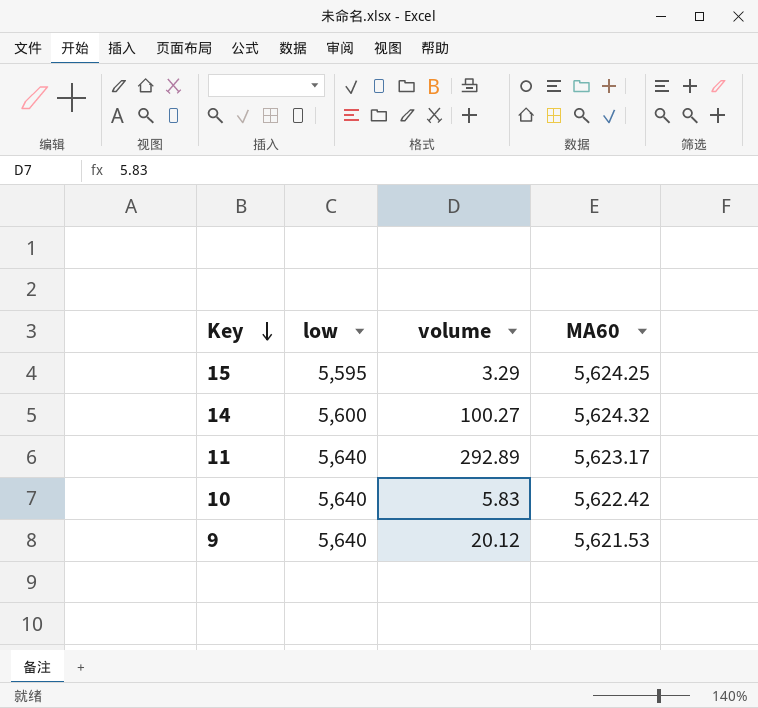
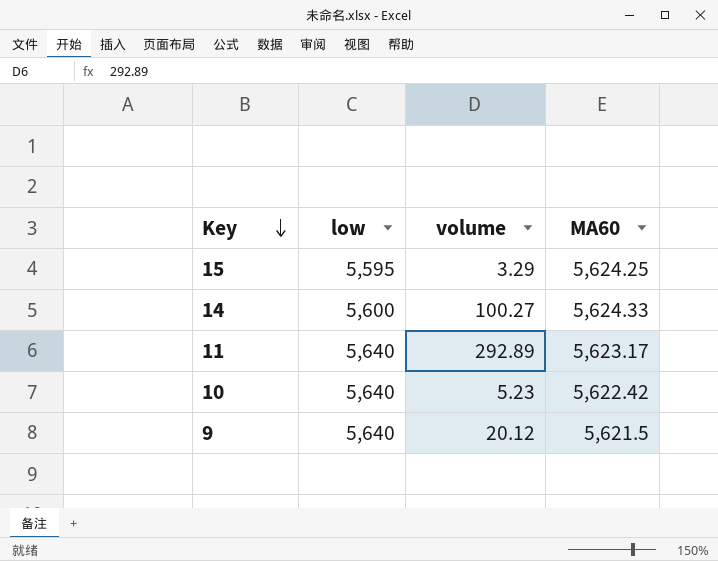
14 | MA60: 5,624.32 -> 5,624.33
10 | volume: 5.83 -> 5.23
9 | MA60: 5,621.53 -> 5,621.5

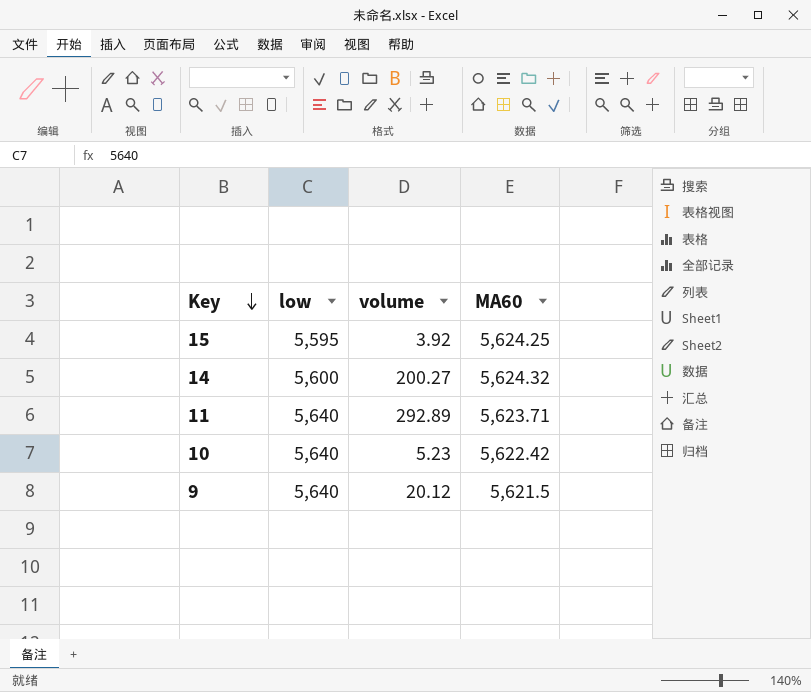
15 | volume: 3.29 -> 3.92
14 | volume: 100.27 -> 200.27
14 | MA60: 5,624.33 -> 5,624.32
11 | MA60: 5,623.17 -> 5,623.71

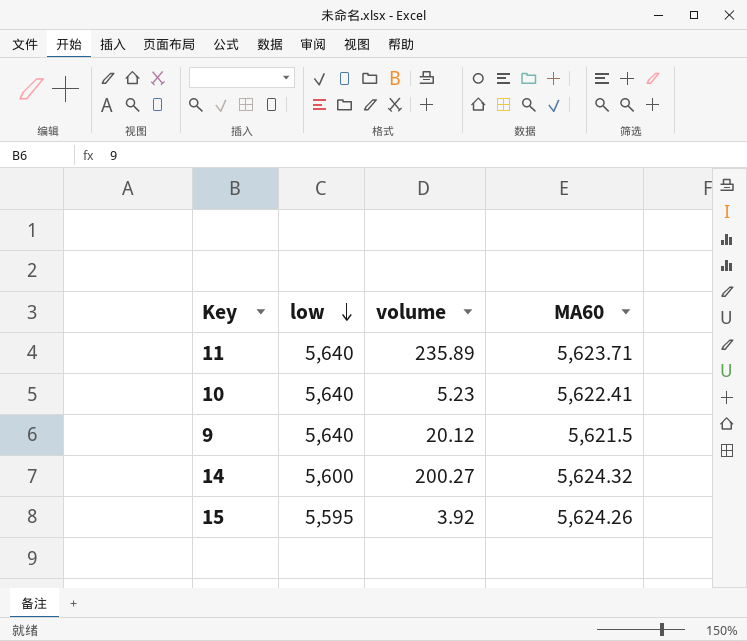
row order: Key descending -> low descending
11 | volume: 292.89 -> 235.89
10 | MA60: 5,622.42 -> 5,622.41
15 | MA60: 5,624.25 -> 5,624.26

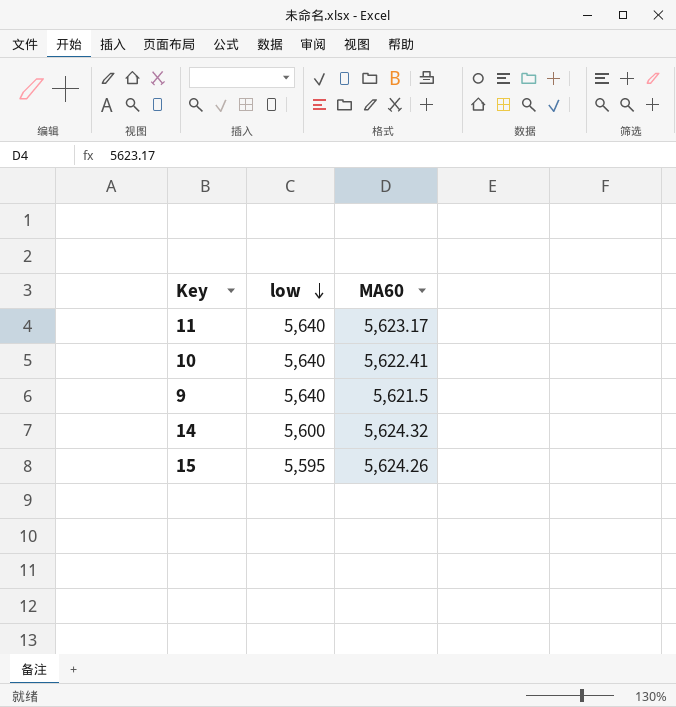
column volume | position: 3 -> none
11 | MA60: 5,623.71 -> 5,623.17

